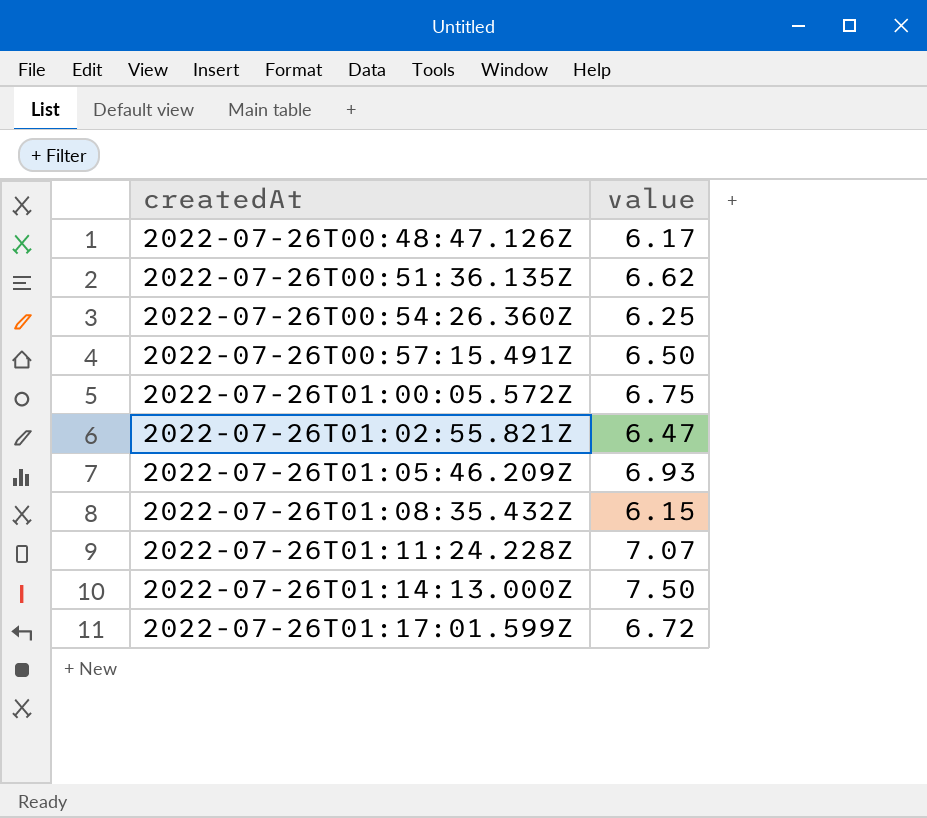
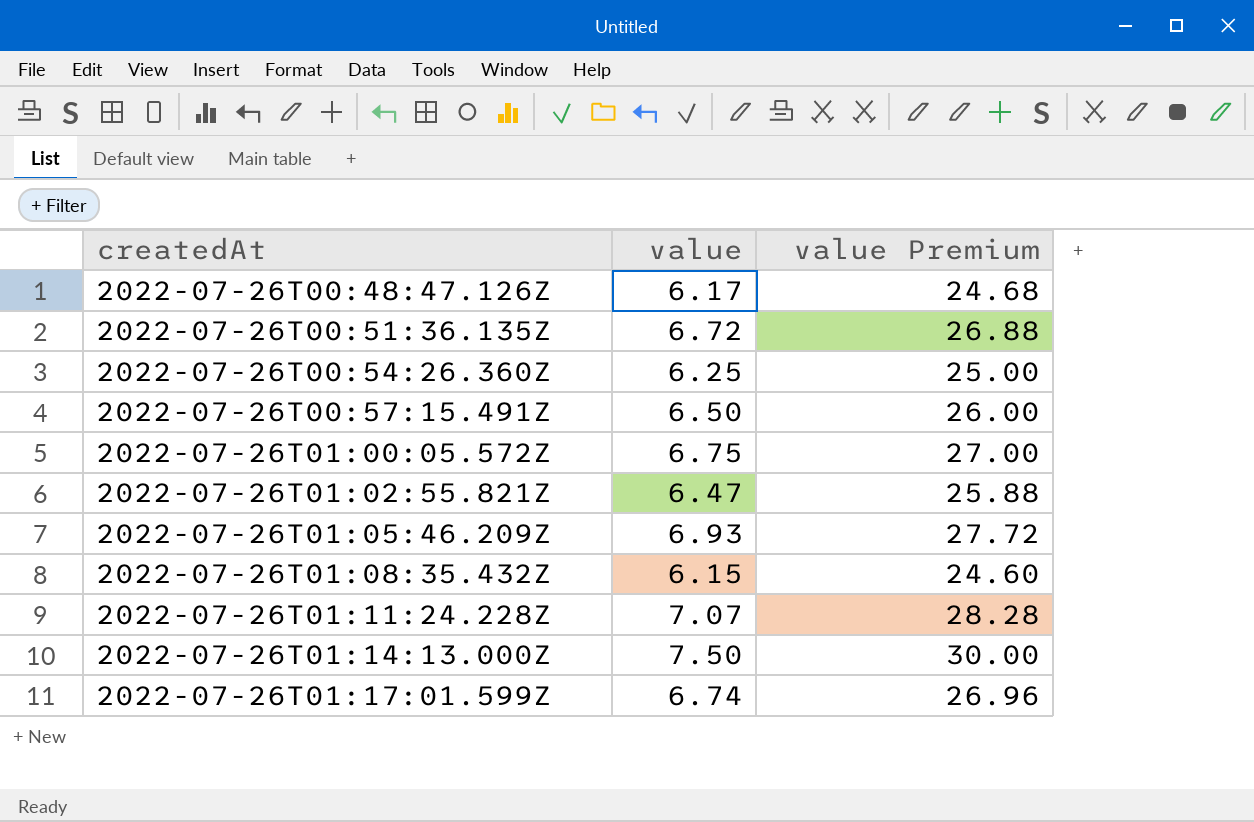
column value Premium | formula: none -> [value] * 4
2022-07-26T00:51:36.135Z | value: 6.62 -> 6.72
2022-07-26T01:17:01.599Z | value: 6.72 -> 6.74

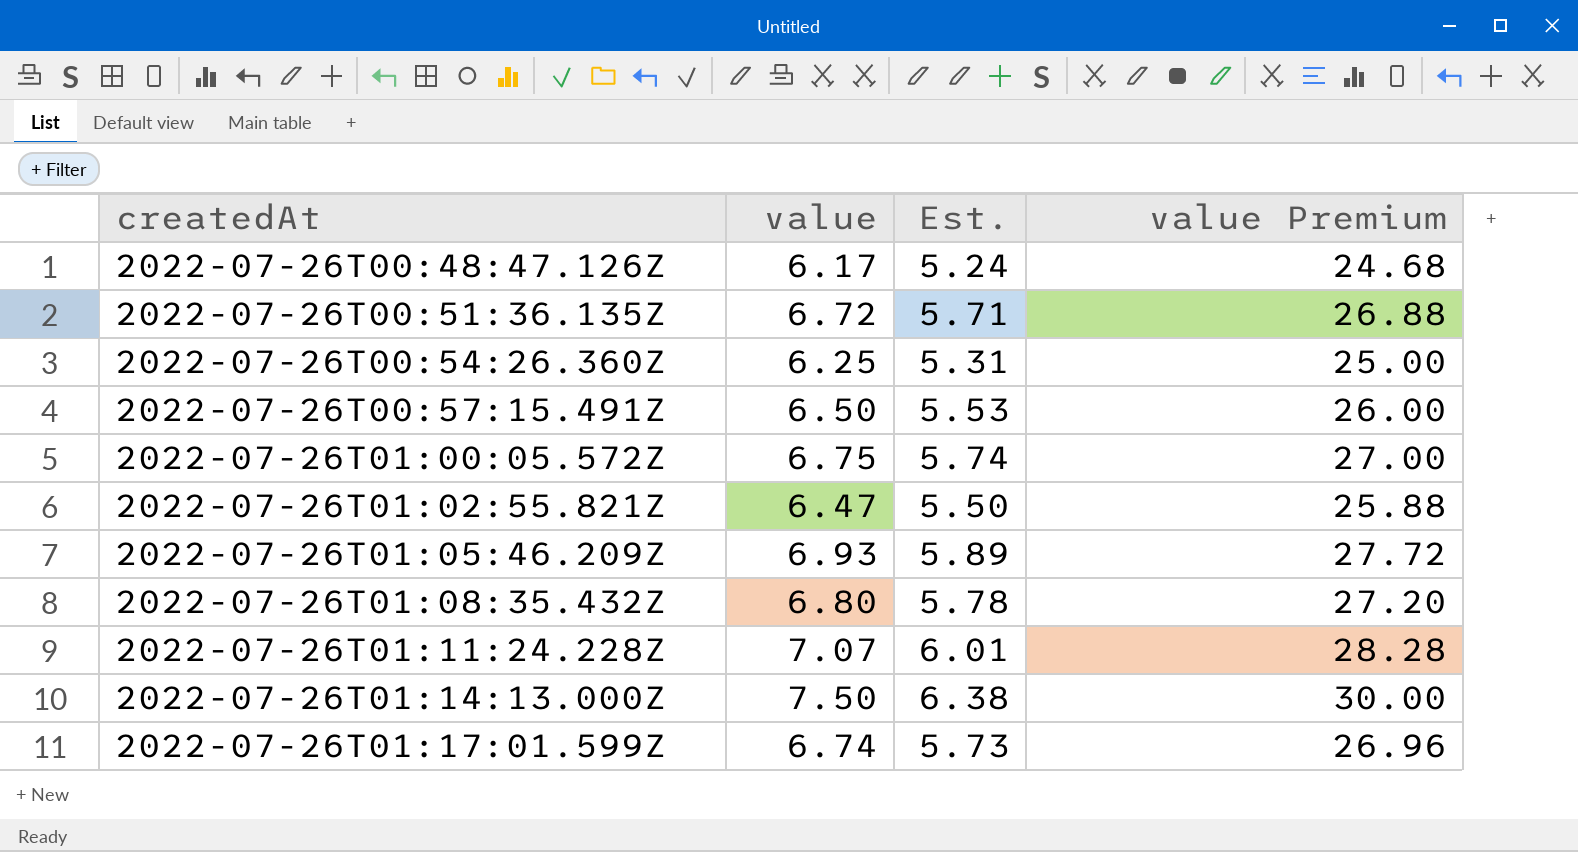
column Est. | formula: none -> [value] * 0.85
2022-07-26T01:08:35.432Z | value: 6.15 -> 6.80
2022-07-26T01:08:35.432Z | value Premium: 24.60 -> 27.20

